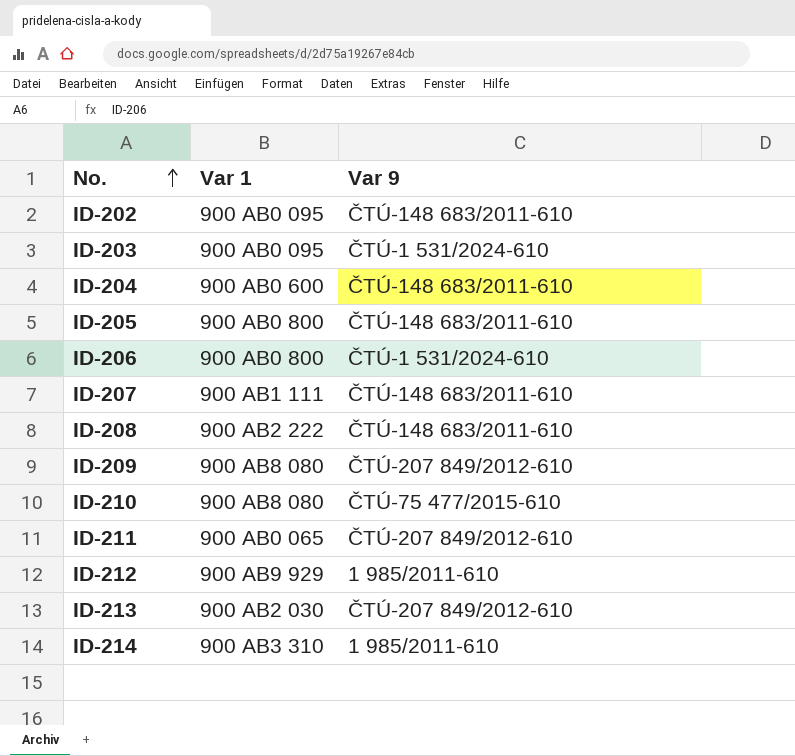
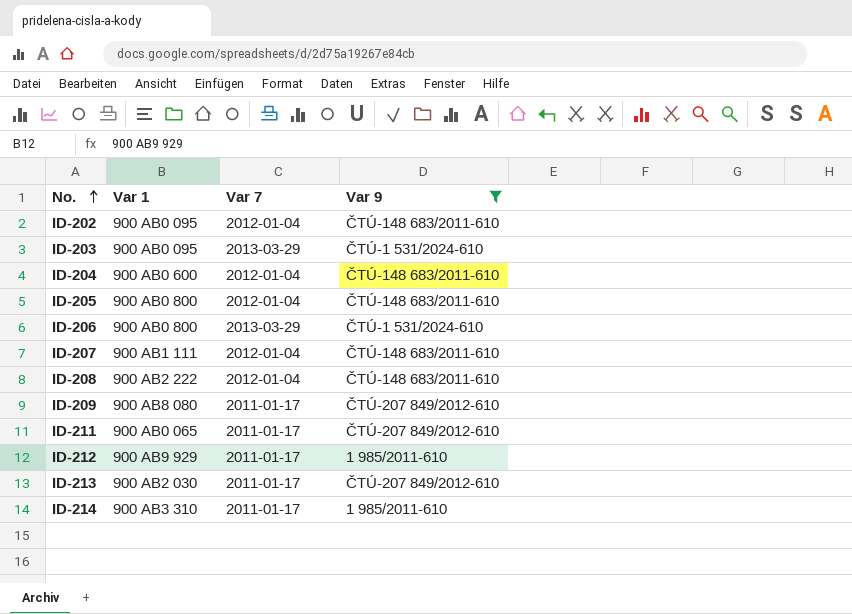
filter: none -> Var 9 != ČTÚ-75 477/2015-610
column Var 7 | position: none -> 3

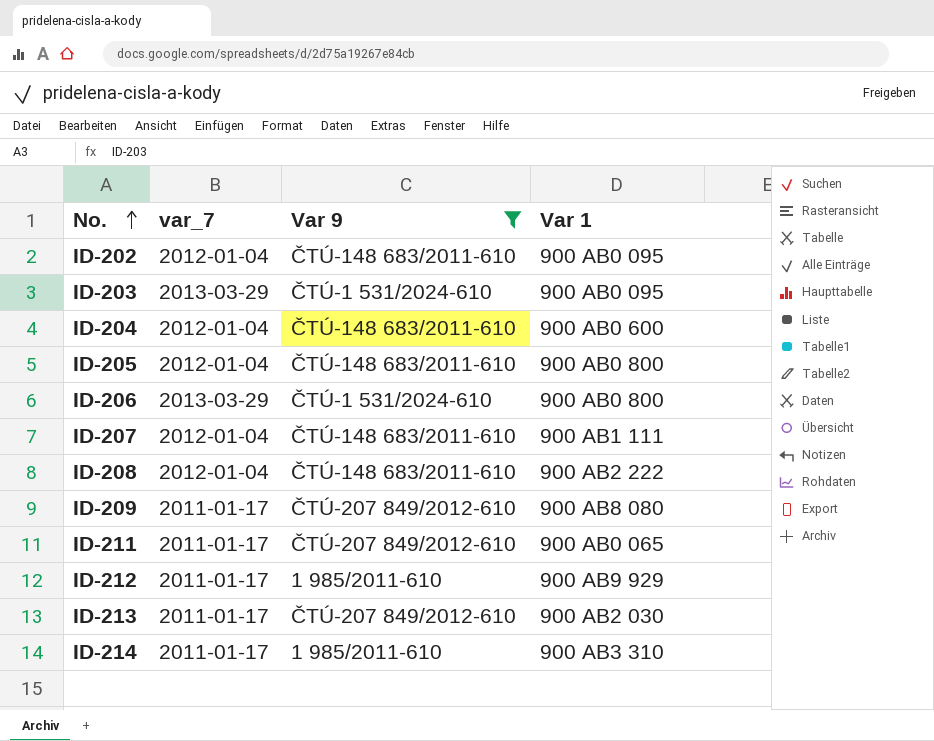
column name: Var 7 -> var_7
column Var 1 | position: 2 -> 4

